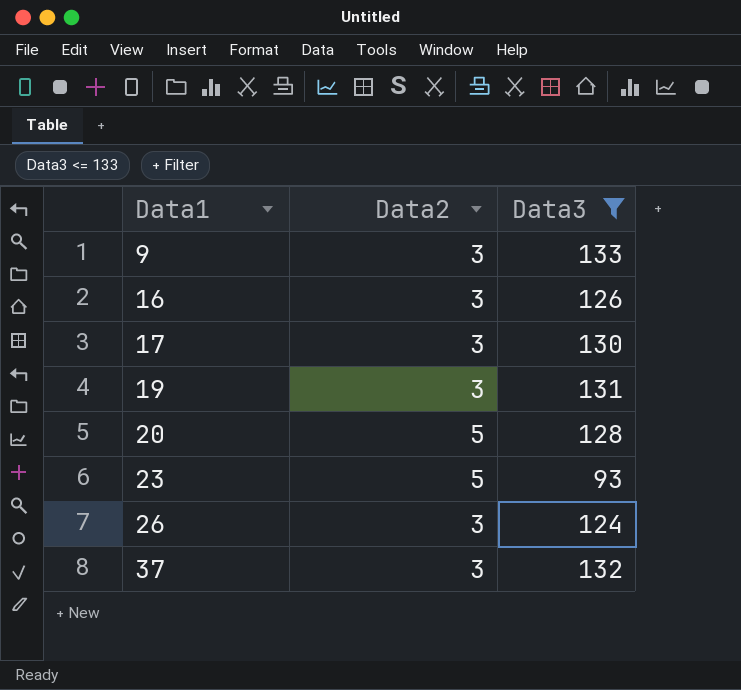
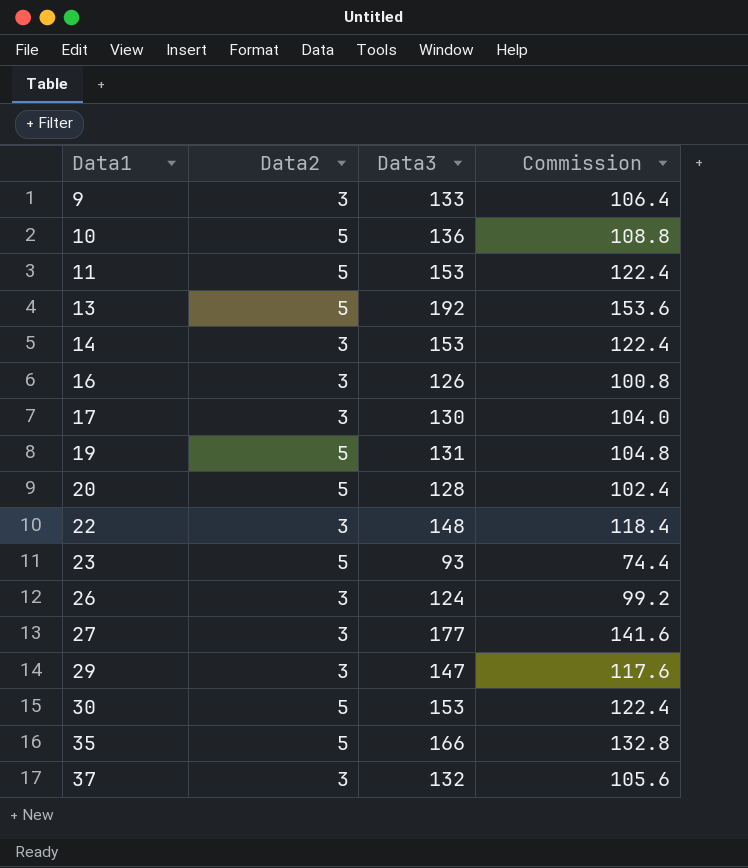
filter: Data3 <= 133 -> none
column Commission | formula: none -> [Data3] * 0.8
19 | Data2: 3 -> 5

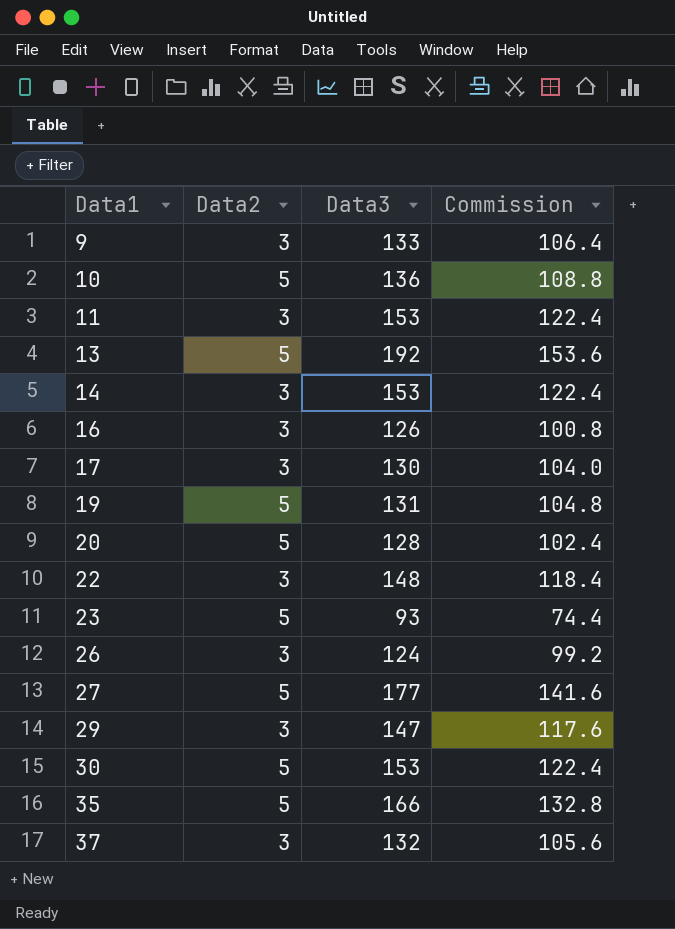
11 | Data2: 5 -> 3
27 | Data2: 3 -> 5

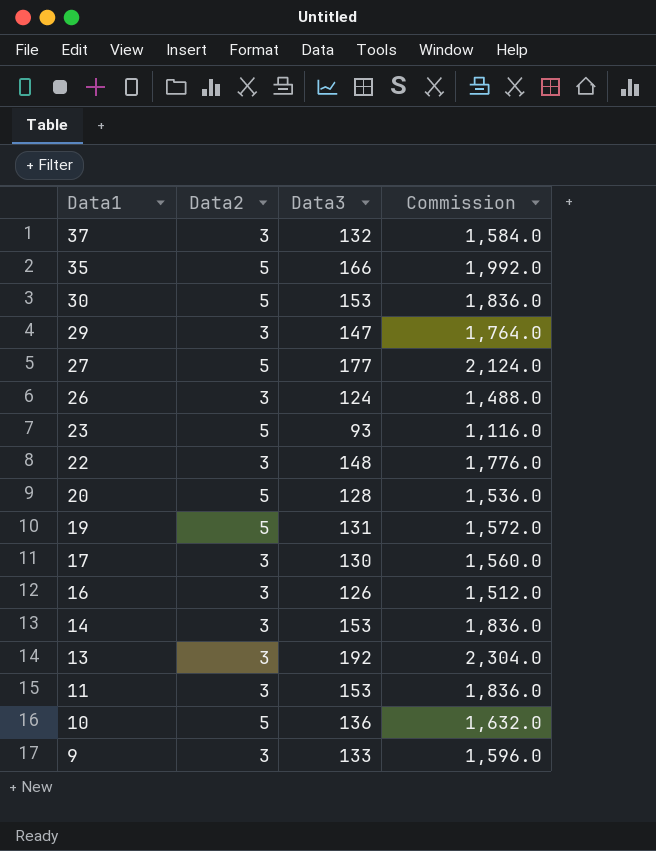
row order: Data1 ascending -> Data1 descending
column Commission | formula: [Data3] * 0.8 -> [Data3] * 12
13 | Data2: 5 -> 3

